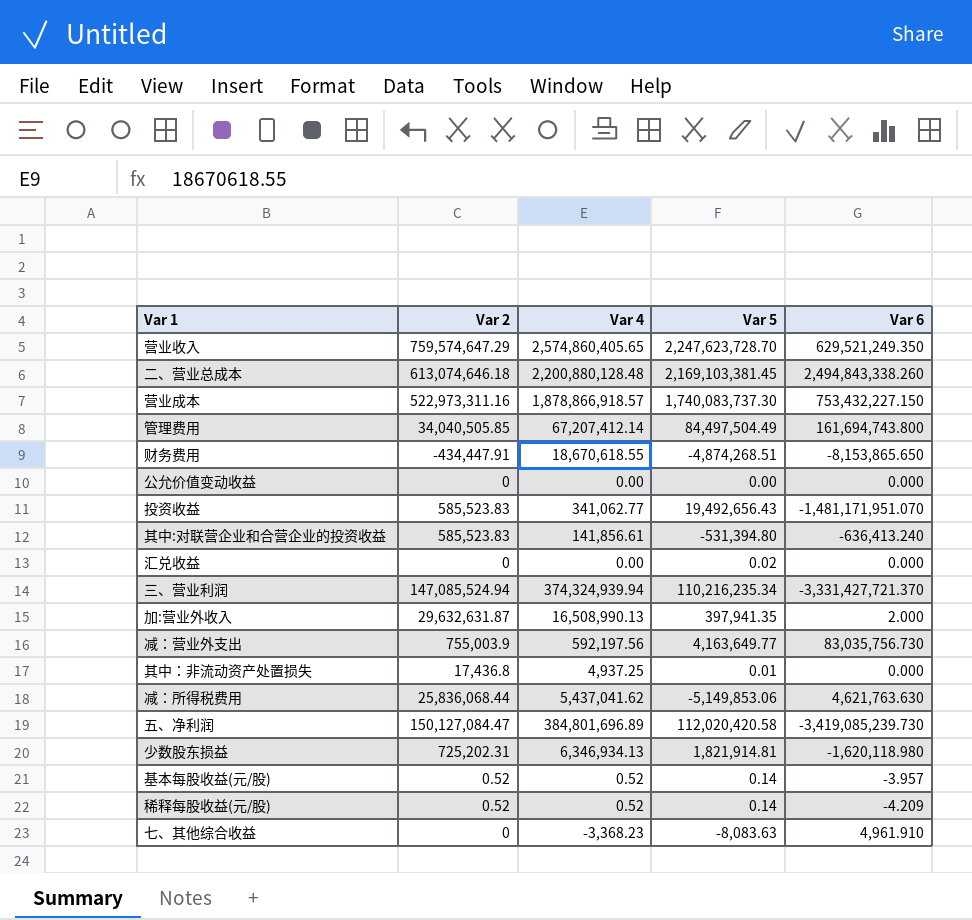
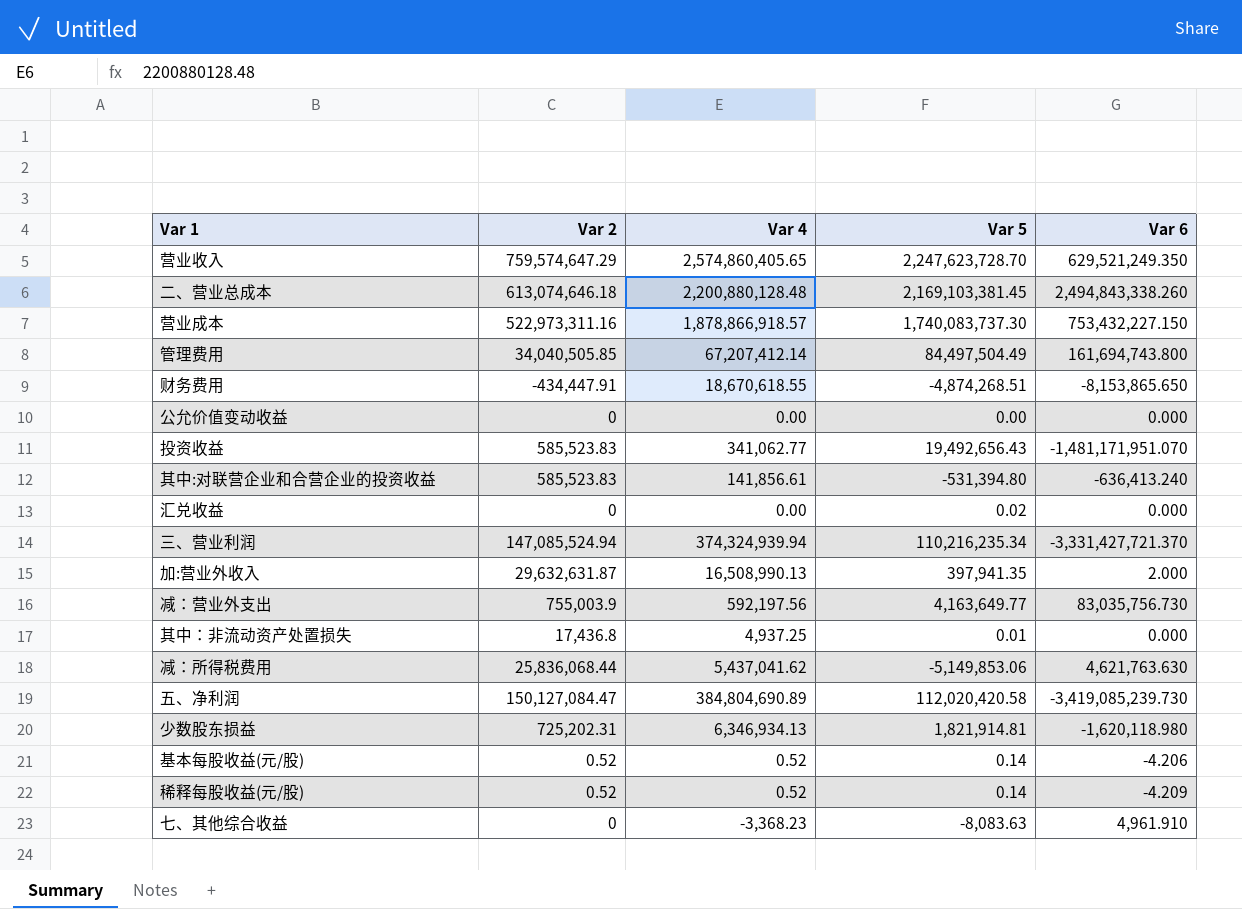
五、净利润 | Var 4: 384,801,696.89 -> 384,804,690.89
基本每股收益(元/股) | Var 6: -3.957 -> -4.206

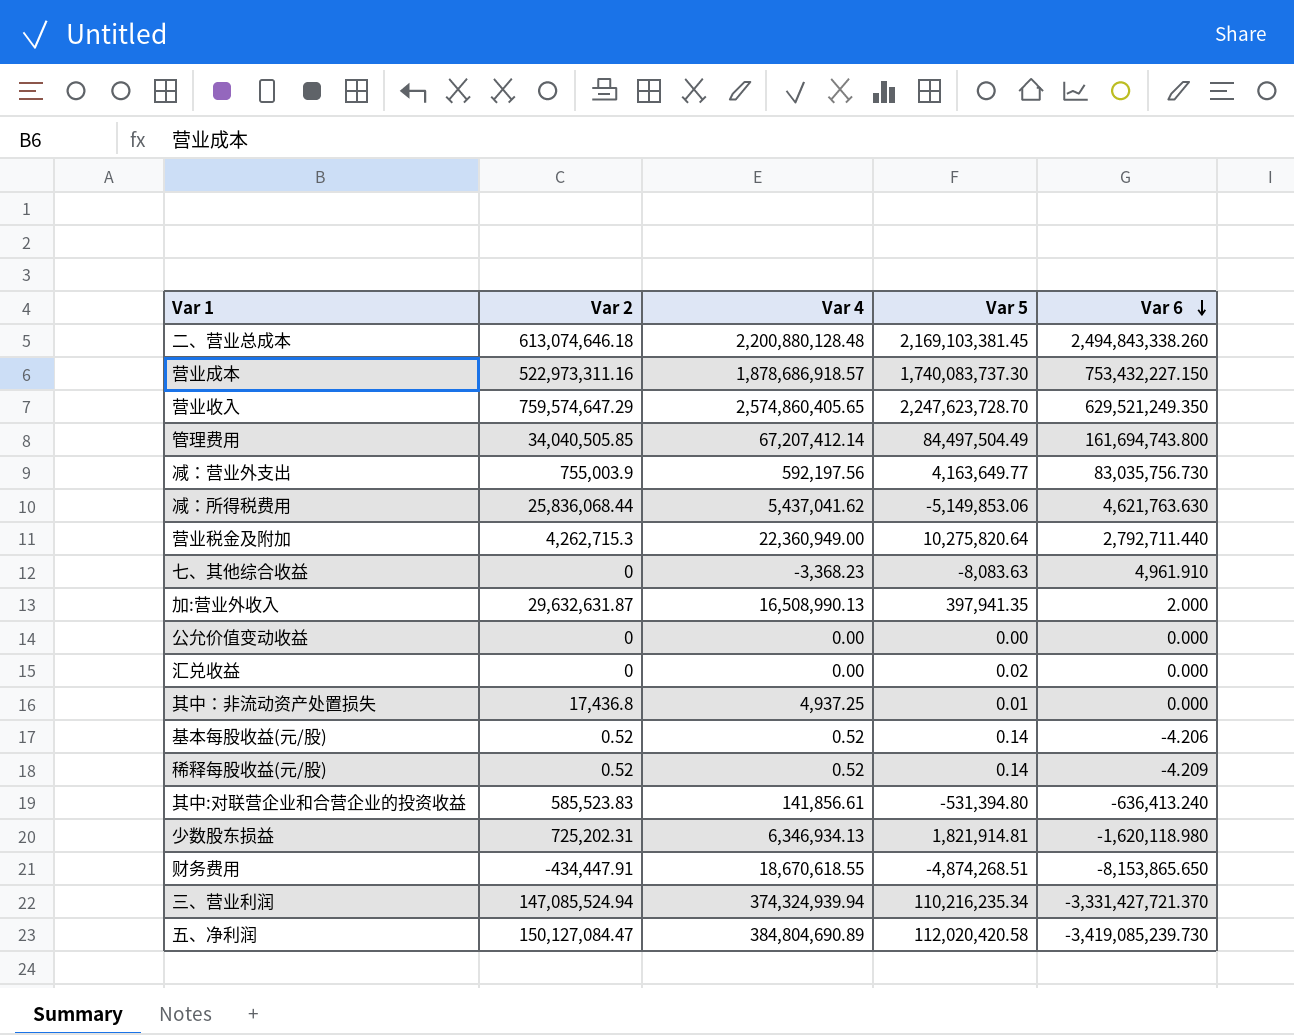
row order: none -> Var 6 descending
row 投资收益: 585,523.83 | 341,062.77 | 19,492,656.43 | -1,481,171,951.070 -> none
营业成本 | Var 4: 1,878,866,918.57 -> 1,878,686,918.57
row 营业税金及附加: none -> 4,262,715.3 | 22,360,949.00 | 10,275,820.64 | 2,792,711.440

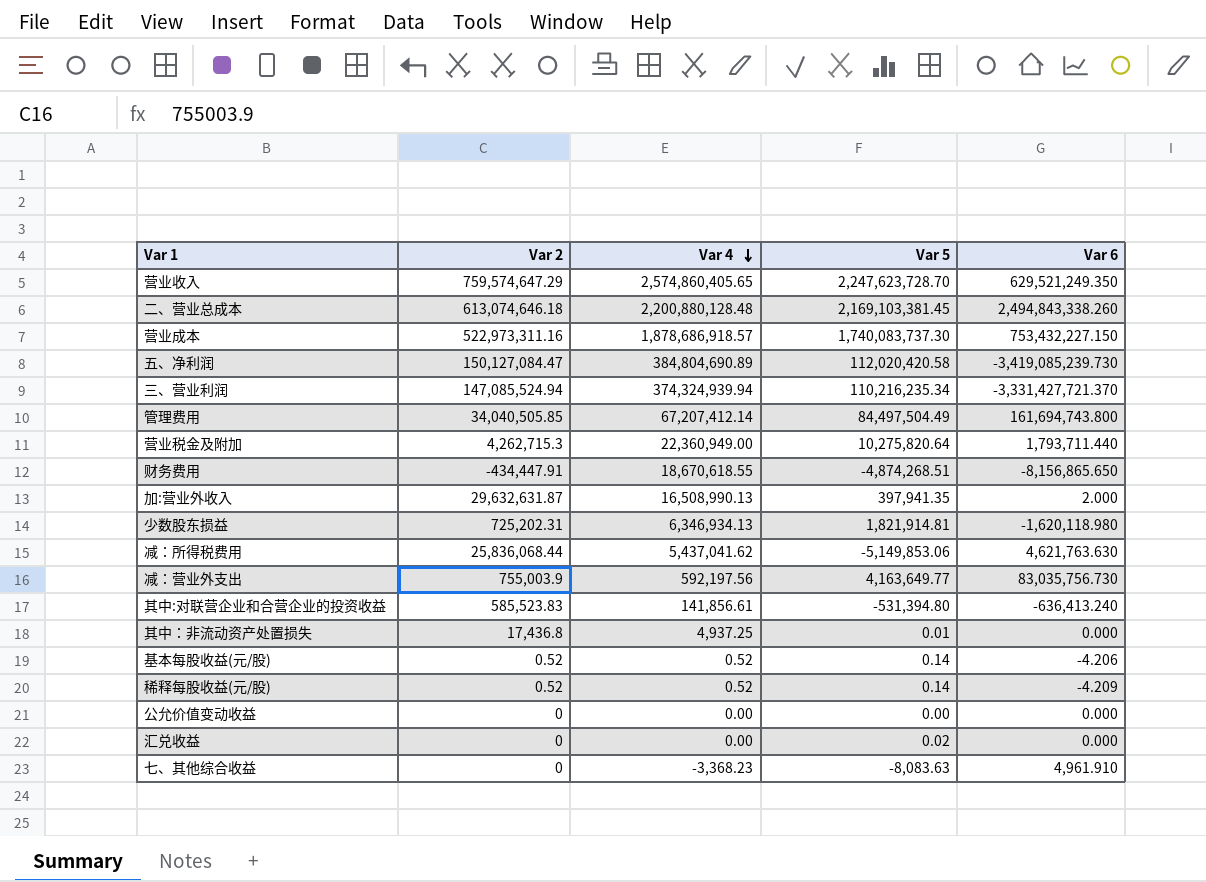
row order: Var 6 descending -> Var 4 descending
营业税金及附加 | Var 6: 2,792,711.440 -> 1,793,711.440
财务费用 | Var 6: -8,153,865.650 -> -8,156,865.650

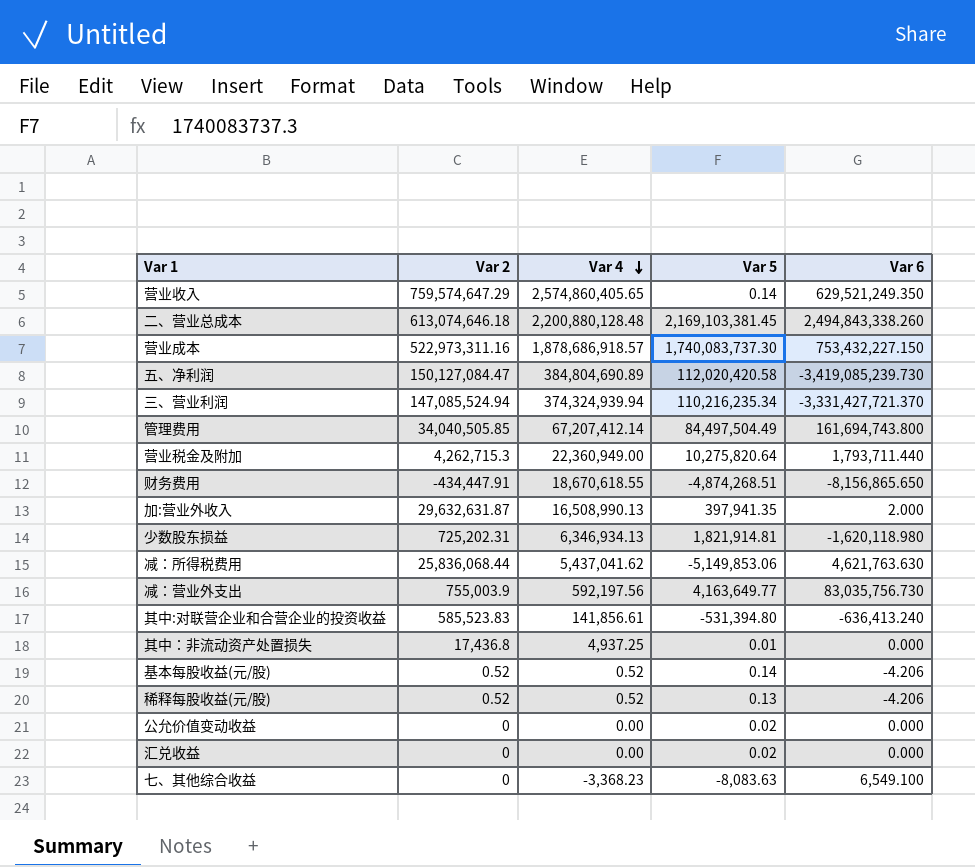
营业收入 | Var 5: 2,247,623,728.70 -> 0.14
稀释每股收益(元/股) | Var 5: 0.14 -> 0.13
稀释每股收益(元/股) | Var 6: -4.209 -> -4.206
公允价值变动收益 | Var 5: 0.00 -> 0.02
七、其他综合收益 | Var 6: 4,961.910 -> 6,549.100

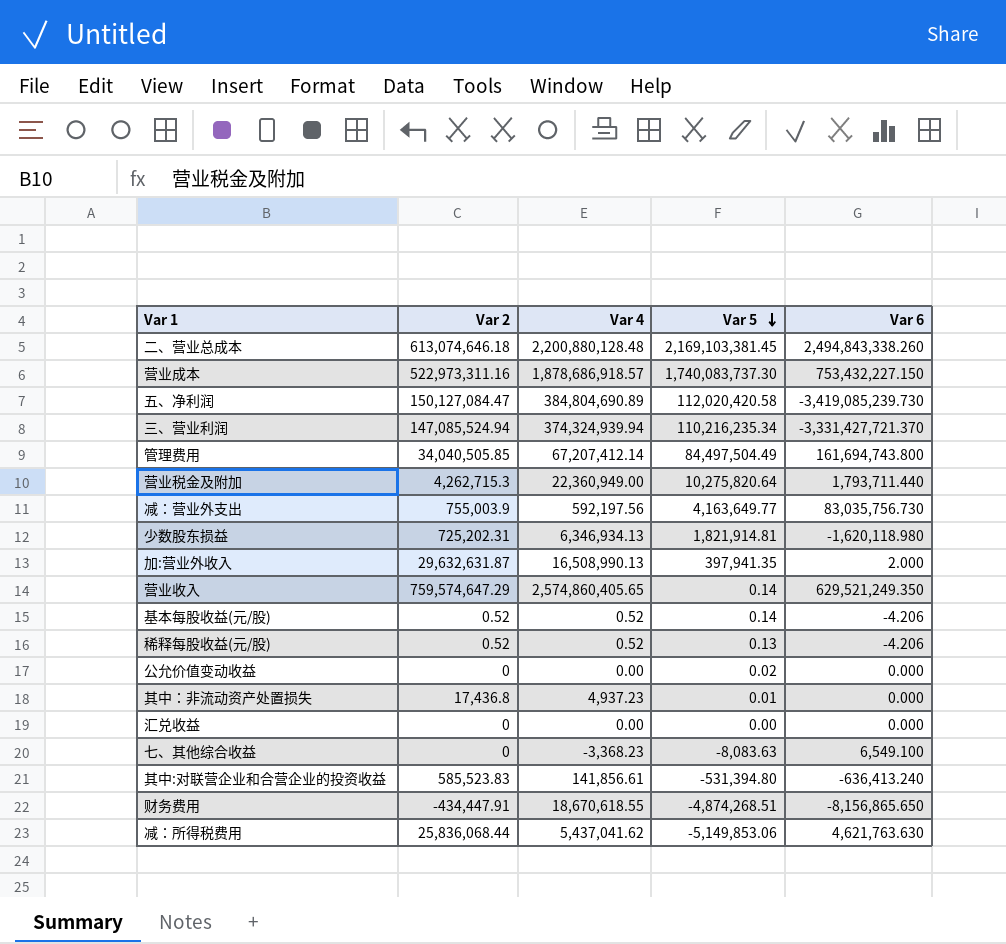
row order: Var 4 descending -> Var 5 descending
其中：非流动资产处置损失 | Var 4: 4,937.25 -> 4,937.23
汇兑收益 | Var 5: 0.02 -> 0.00

